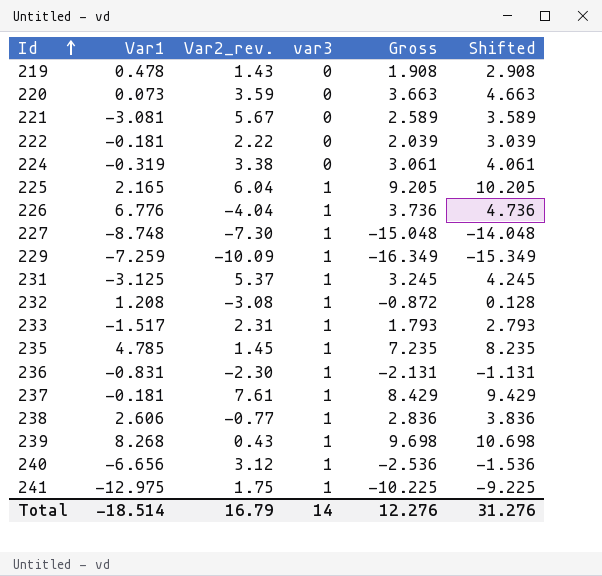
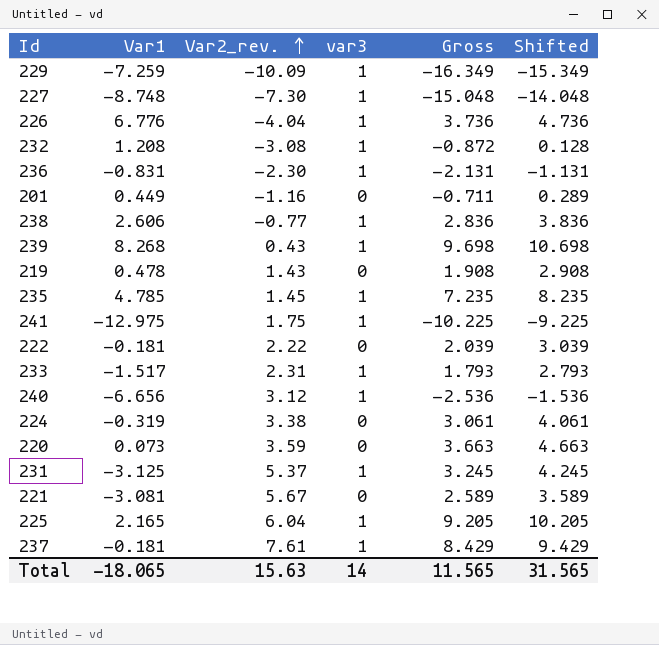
row order: Id ascending -> Var2_rev. ascending
row 201: none -> 0.449 | -1.16 | 0 | -0.711 | 0.289
Total | Var1: -18.514 -> -18.065
Total | Var2_rev.: 16.79 -> 15.63
Total | Gross: 12.276 -> 11.565
Total | Shifted: 31.276 -> 31.565

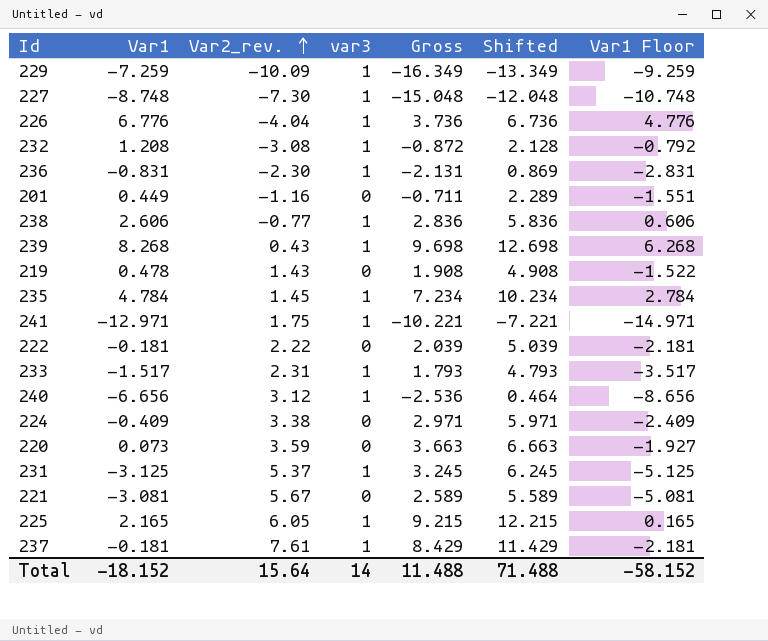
column Shifted | formula: [Gross] + 1 -> [Gross] + 3
column Var1 Floor | formula: none -> [Var1] - 2
235 | Var1: 4.785 -> 4.784
235 | Gross: 7.235 -> 7.234
241 | Var1: -12.975 -> -12.971
241 | Gross: -10.225 -> -10.221
224 | Var1: -0.319 -> -0.409
224 | Gross: 3.061 -> 2.971
225 | Var2_rev.: 6.04 -> 6.05
225 | Gross: 9.205 -> 9.215
Total | Var1: -18.065 -> -18.152
Total | Var2_rev.: 15.63 -> 15.64
Total | Gross: 11.565 -> 11.488
Total | Shifted: 31.565 -> 71.488

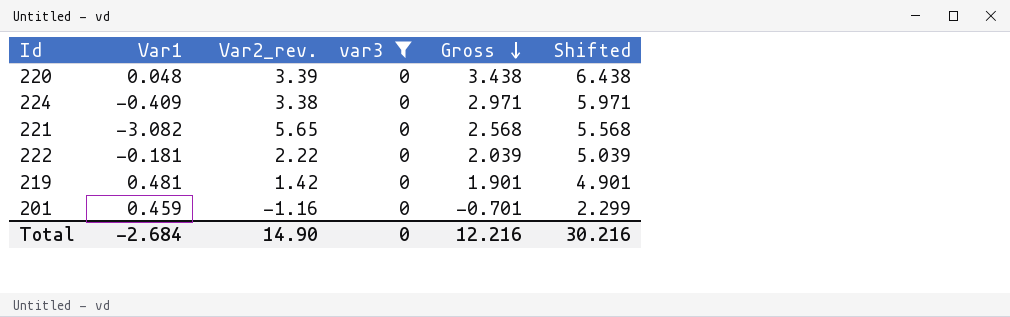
filter: none -> var3 = 0
row order: Var2_rev. ascending -> Gross descending
column Var1 Floor | formula: [Var1] - 2 -> none
220 | Var1: 0.073 -> 0.048
220 | Var2_rev.: 3.59 -> 3.39
220 | Gross: 3.663 -> 3.438
220 | Shifted: 6.663 -> 6.438
221 | Var1: -3.081 -> -3.082
221 | Var2_rev.: 5.67 -> 5.65
221 | Gross: 2.589 -> 2.568
221 | Shifted: 5.589 -> 5.568
219 | Var1: 0.478 -> 0.481
219 | Var2_rev.: 1.43 -> 1.42
219 | Gross: 1.908 -> 1.901
219 | Shifted: 4.908 -> 4.901
201 | Var1: 0.449 -> 0.459
201 | Gross: -0.711 -> -0.701
201 | Shifted: 2.289 -> 2.299
Total | Var1: -18.152 -> -2.684
Total | Var2_rev.: 15.64 -> 14.90
Total | var3: 14 -> 0
Total | Gross: 11.488 -> 12.216
Total | Shifted: 71.488 -> 30.216

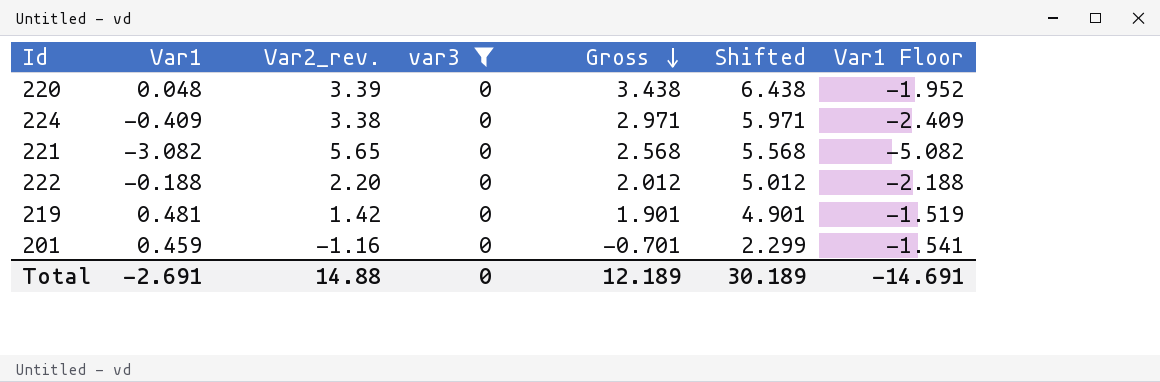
column Var1 Floor | formula: none -> [Var1] - 2
222 | Var1: -0.181 -> -0.188
222 | Var2_rev.: 2.22 -> 2.20
222 | Gross: 2.039 -> 2.012
222 | Shifted: 5.039 -> 5.012
Total | Var1: -2.684 -> -2.691
Total | Var2_rev.: 14.90 -> 14.88
Total | Gross: 12.216 -> 12.189
Total | Shifted: 30.216 -> 30.189

